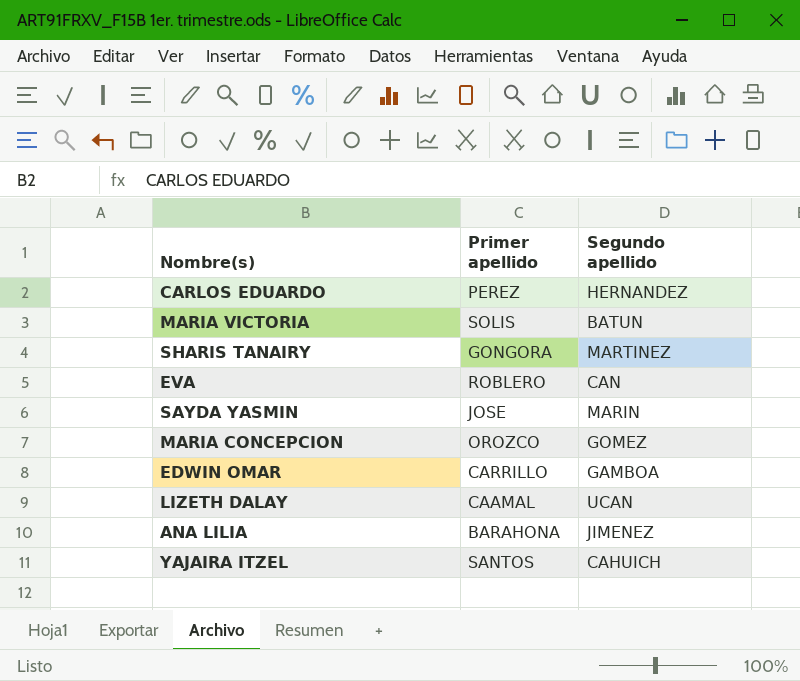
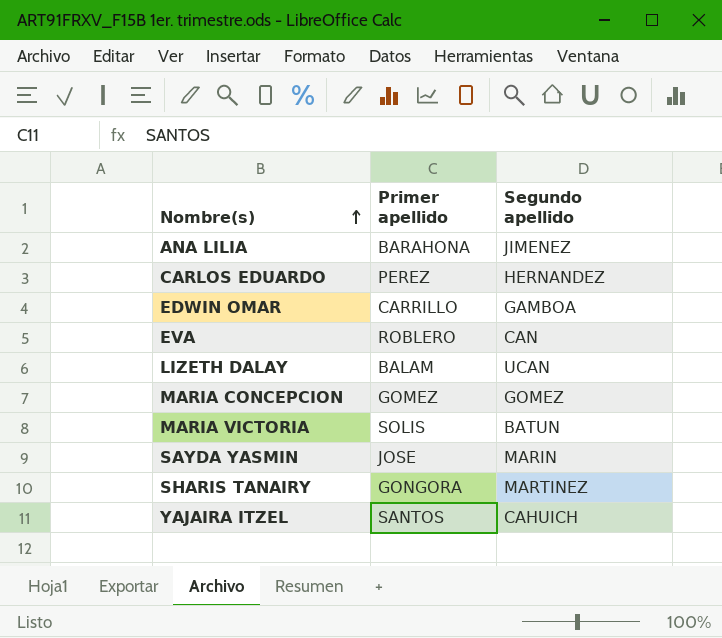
row order: none -> Nombre(s) ascending
LIZETH DALAY | Primer apellido: CAAMAL -> BALAM
MARIA CONCEPCION | Primer apellido: OROZCO -> GOMEZ

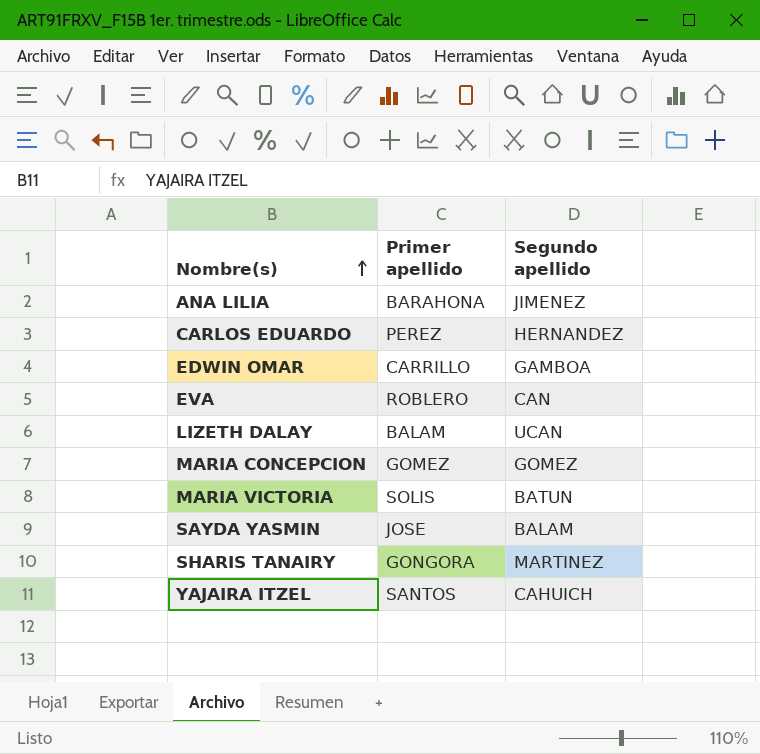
SAYDA YASMIN | Segundo apellido: MARIN -> BALAM

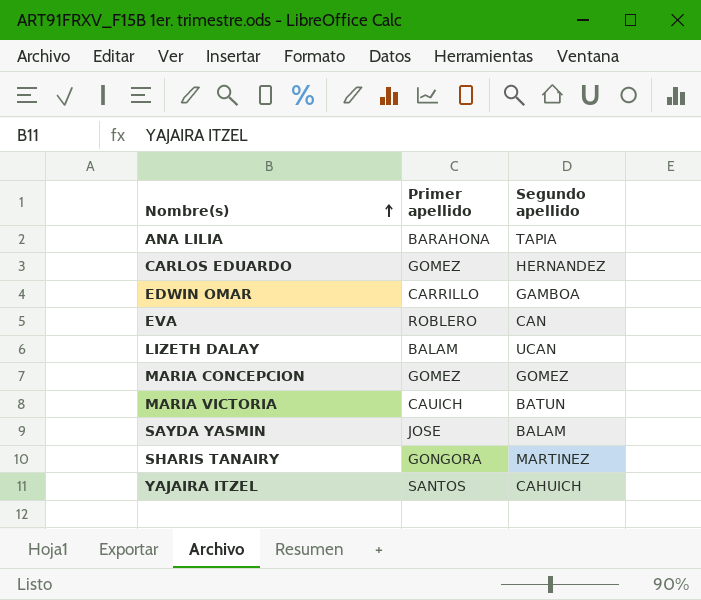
ANA LILIA | Segundo apellido: JIMENEZ -> TAPIA
CARLOS EDUARDO | Primer apellido: PEREZ -> GOMEZ
MARIA VICTORIA | Primer apellido: SOLIS -> CAUICH

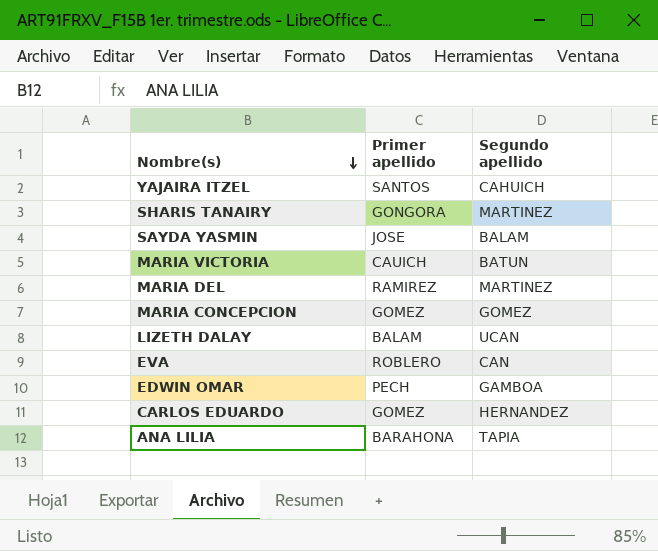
row order: Nombre(s) ascending -> Nombre(s) descending
row MARIA DEL: none -> RAMIREZ | MARTINEZ
EDWIN OMAR | Primer apellido: CARRILLO -> PECH

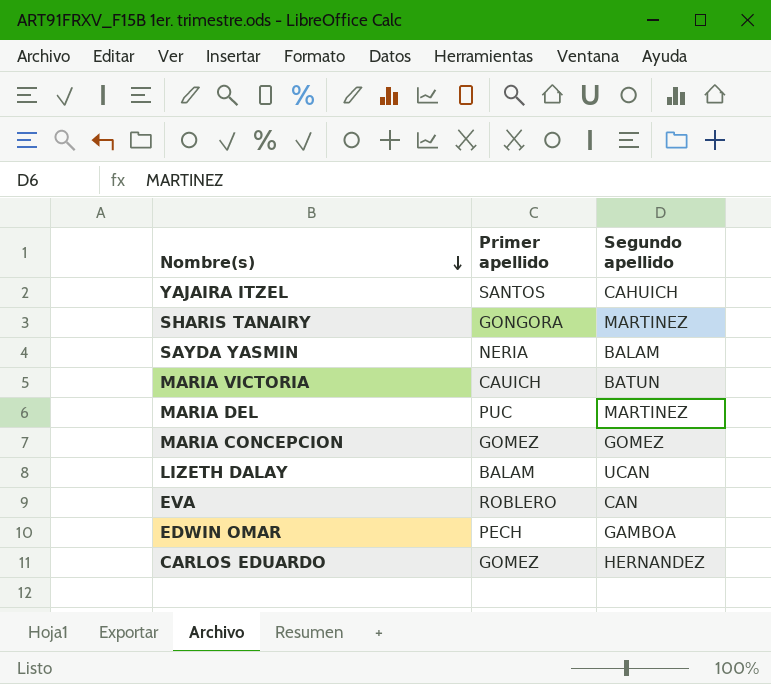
row ANA LILIA: BARAHONA | TAPIA -> none
SAYDA YASMIN | Primer apellido: JOSE -> NERIA
MARIA DEL | Primer apellido: RAMIREZ -> PUC

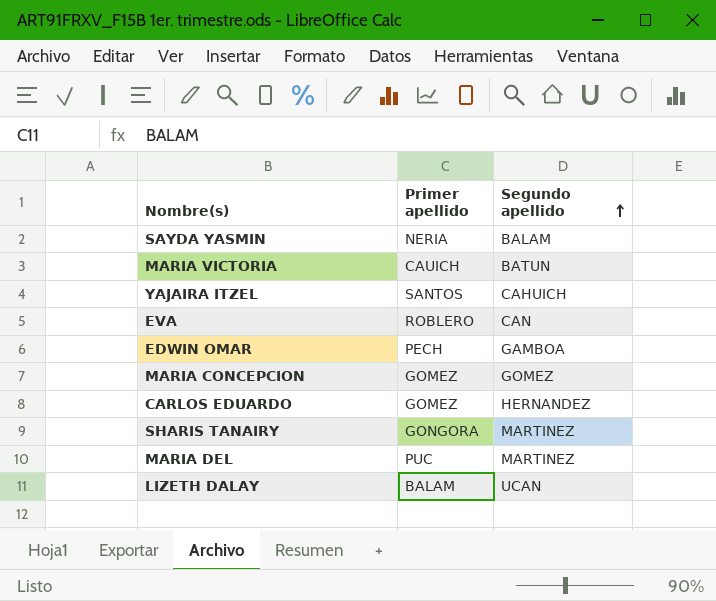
row order: Nombre(s) descending -> Segundo apellido ascending

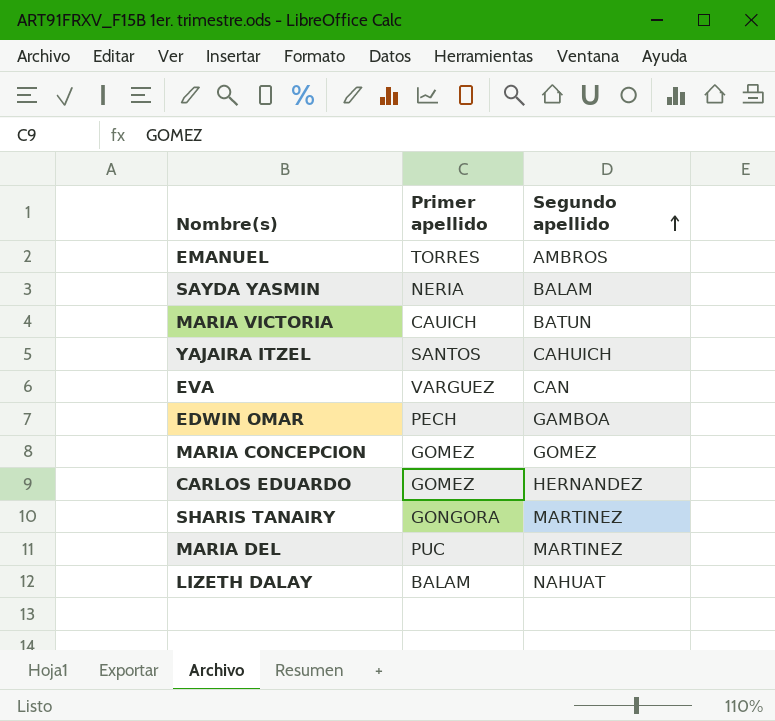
row EMANUEL: none -> TORRES | AMBROS
EVA | Primer apellido: ROBLERO -> VARGUEZ
LIZETH DALAY | Segundo apellido: UCAN -> NAHUAT

